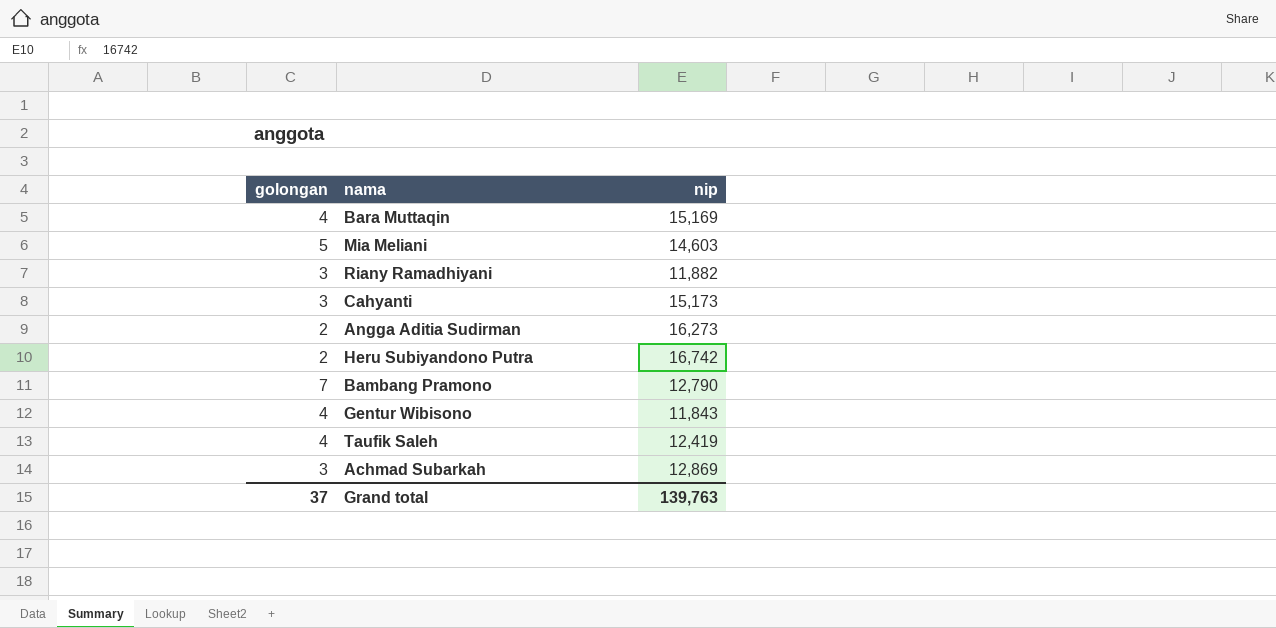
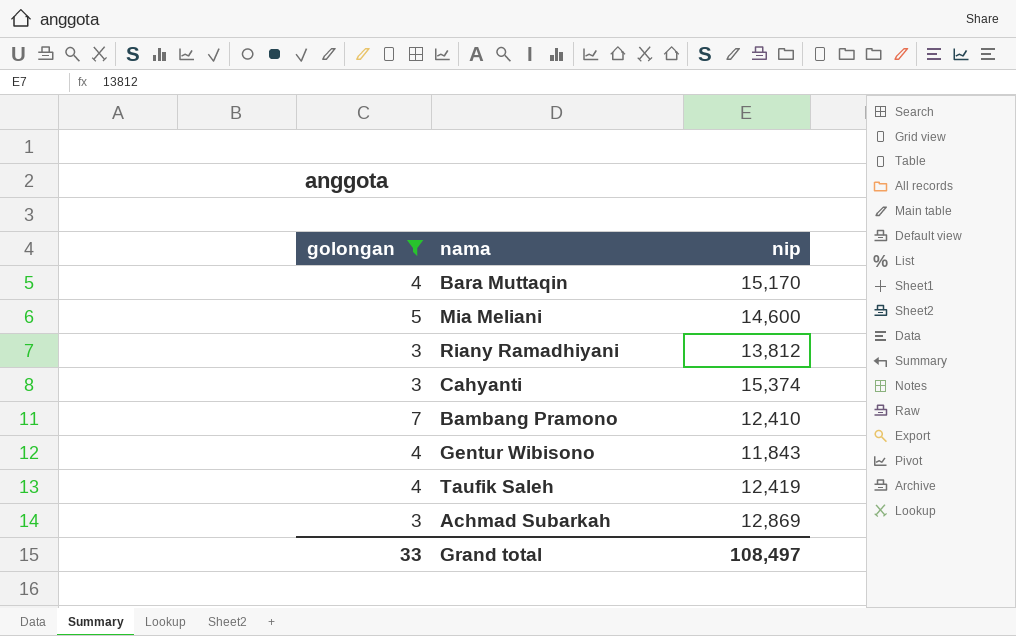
filter: none -> golongan != 2
Bara Muttaqin | nip: 15,169 -> 15,170
Mia Meliani | nip: 14,603 -> 14,600
Riany Ramadhiyani | nip: 11,882 -> 13,812
Cahyanti | nip: 15,173 -> 15,374
Bambang Pramono | nip: 12,790 -> 12,410
Grand total | golongan: 37 -> 33
Grand total | nip: 139,763 -> 108,497

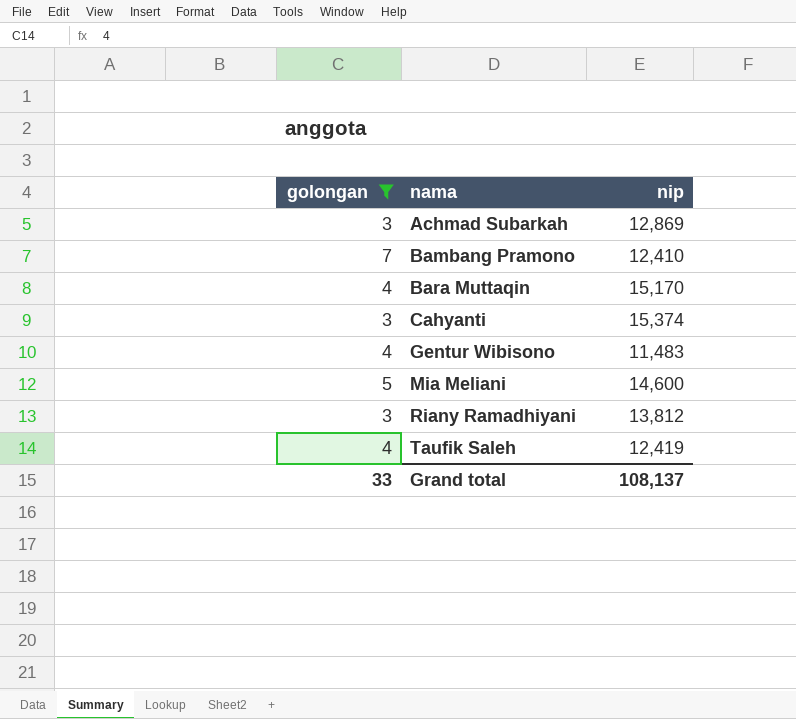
row order: none -> nama ascending
Gentur Wibisono | nip: 11,843 -> 11,483
Grand total | nip: 108,497 -> 108,137

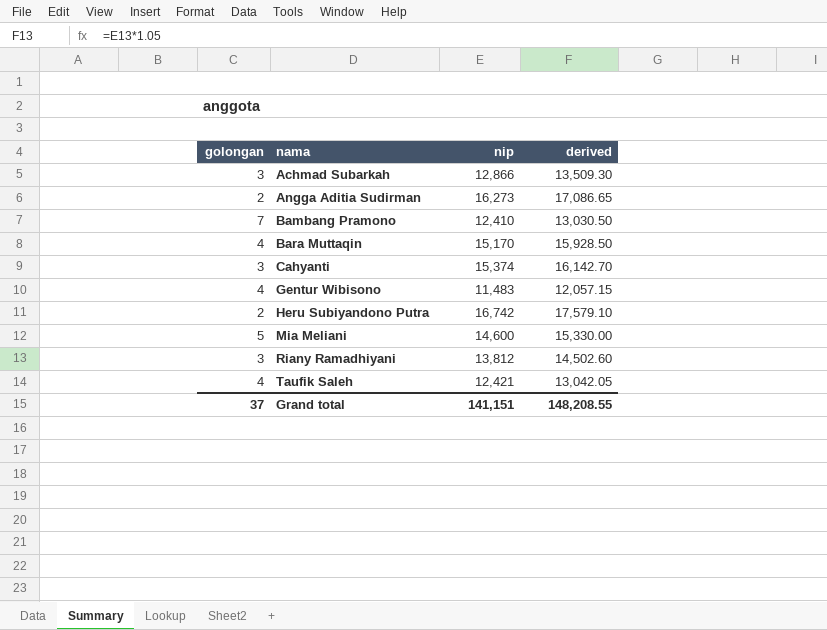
filter: golongan != 2 -> none
column derived | formula: none -> [nip] * 1.05
Achmad Subarkah | nip: 12,869 -> 12,866
Taufik Saleh | nip: 12,419 -> 12,421
Grand total | golongan: 33 -> 37
Grand total | nip: 108,137 -> 141,151

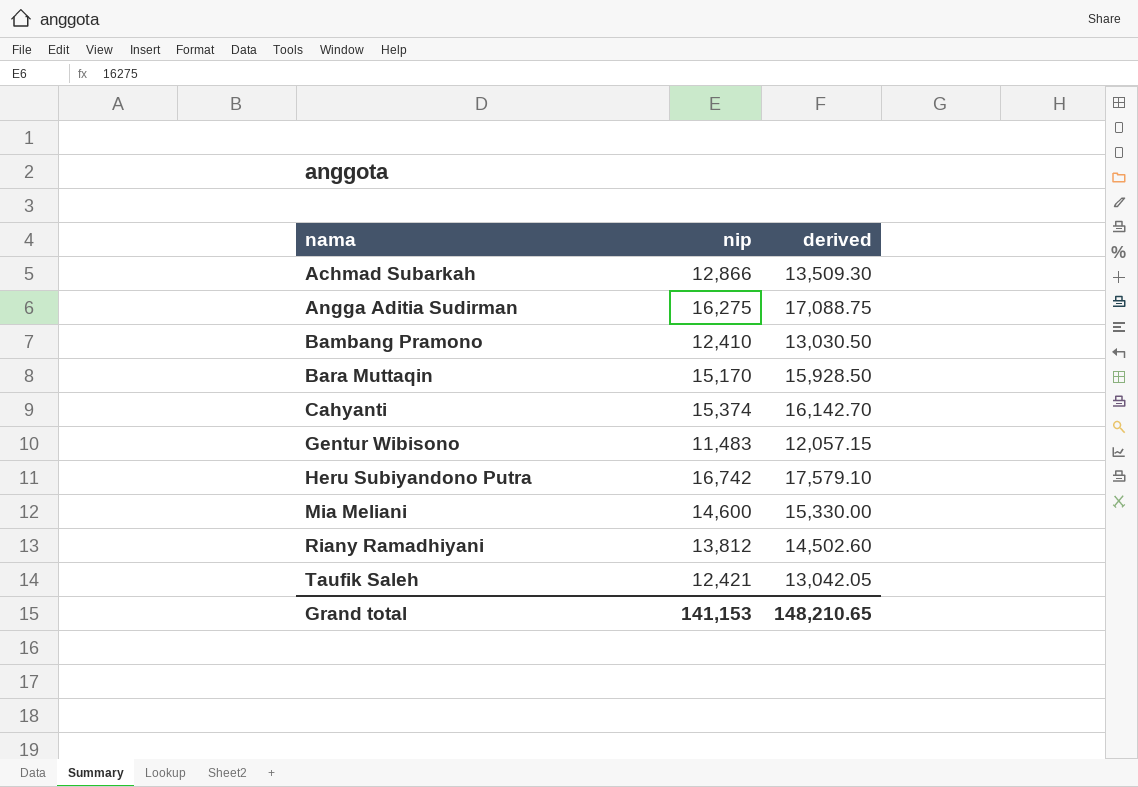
column golongan | position: 1 -> none
Angga Aditia Sudirman | nip: 16,273 -> 16,275
Angga Aditia Sudirman | derived: 17,086.65 -> 17,088.75
Grand total | nip: 141,151 -> 141,153
Grand total | derived: 148,208.55 -> 148,210.65

